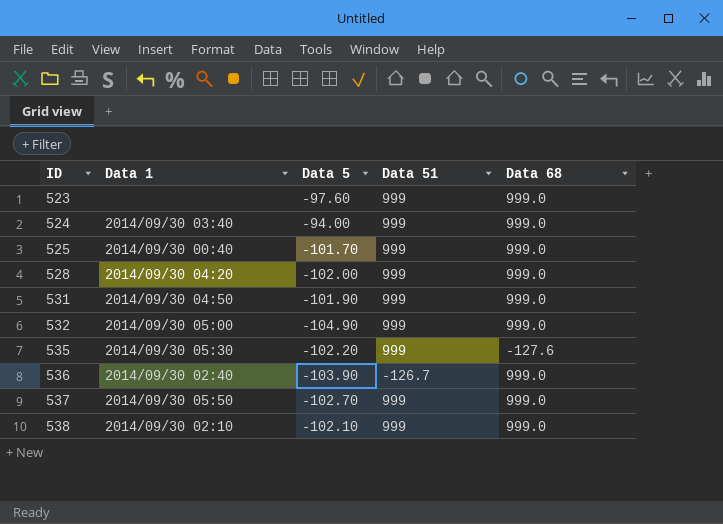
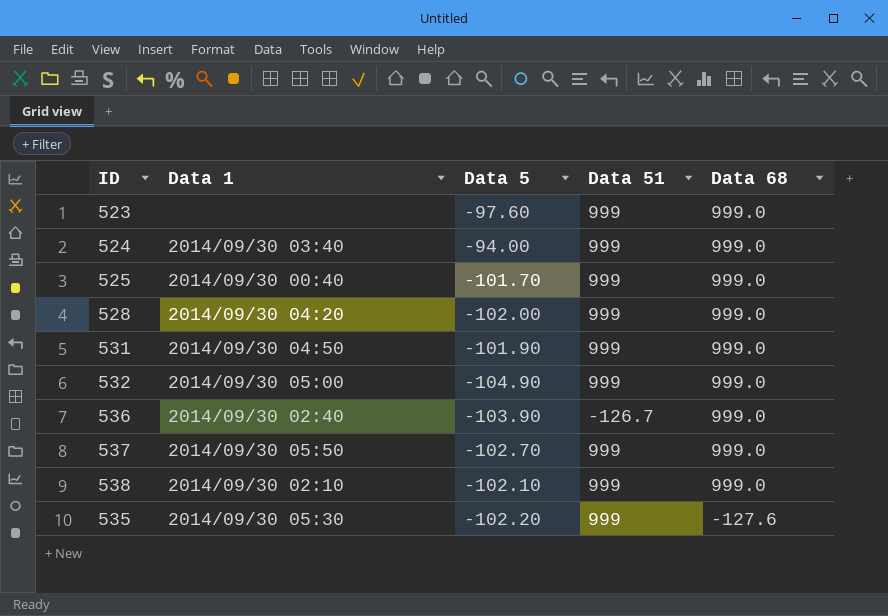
row order: ID ascending -> Data 68 descending

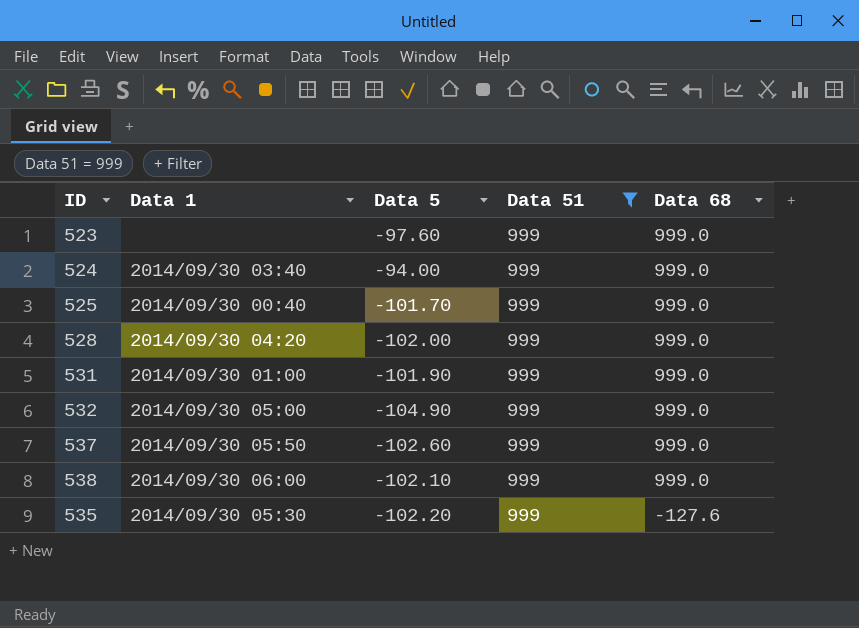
filter: none -> Data 51 = 999
531 | Data 1: 2014/09/30 04:50 -> 2014/09/30 01:00
537 | Data 5: -102.70 -> -102.60
538 | Data 1: 2014/09/30 02:10 -> 2014/09/30 06:00

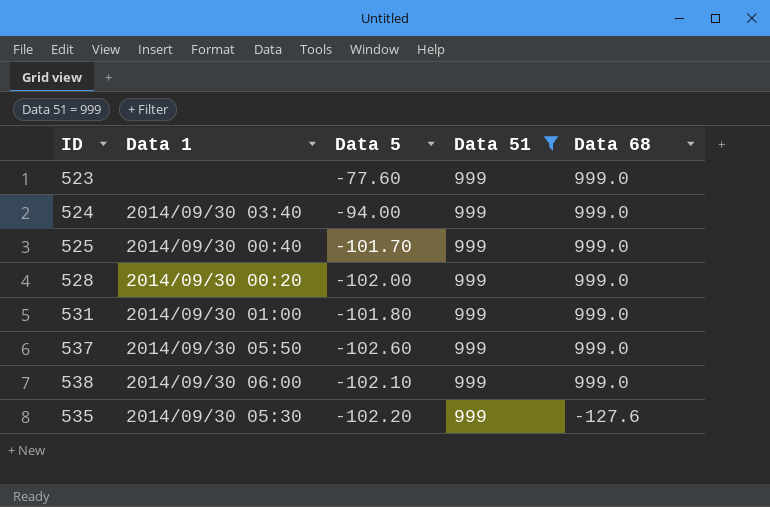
row 532: 2014/09/30 05:00 | -104.90 | 999 | 999.0 -> none
523 | Data 5: -97.60 -> -77.60
528 | Data 1: 2014/09/30 04:20 -> 2014/09/30 00:20
531 | Data 5: -101.90 -> -101.80

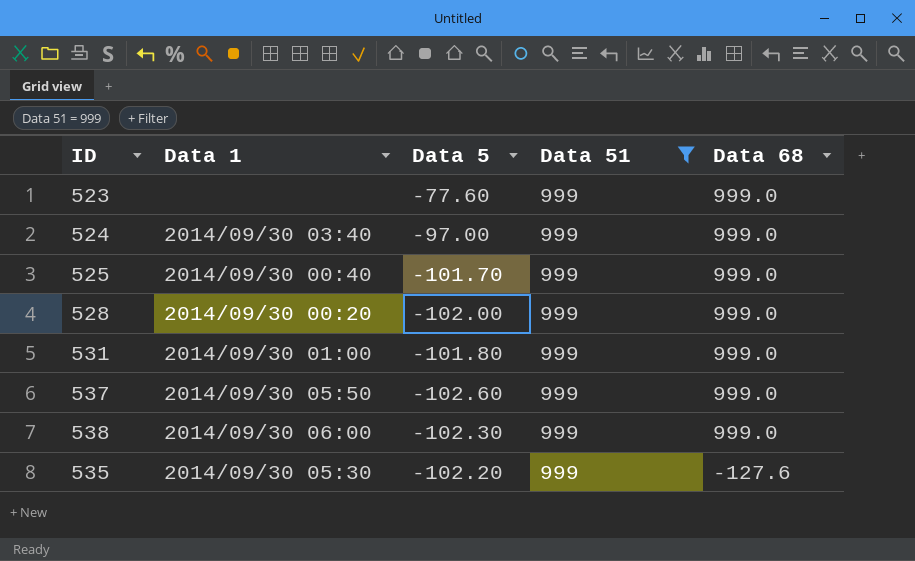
524 | Data 5: -94.00 -> -97.00
538 | Data 5: -102.10 -> -102.30

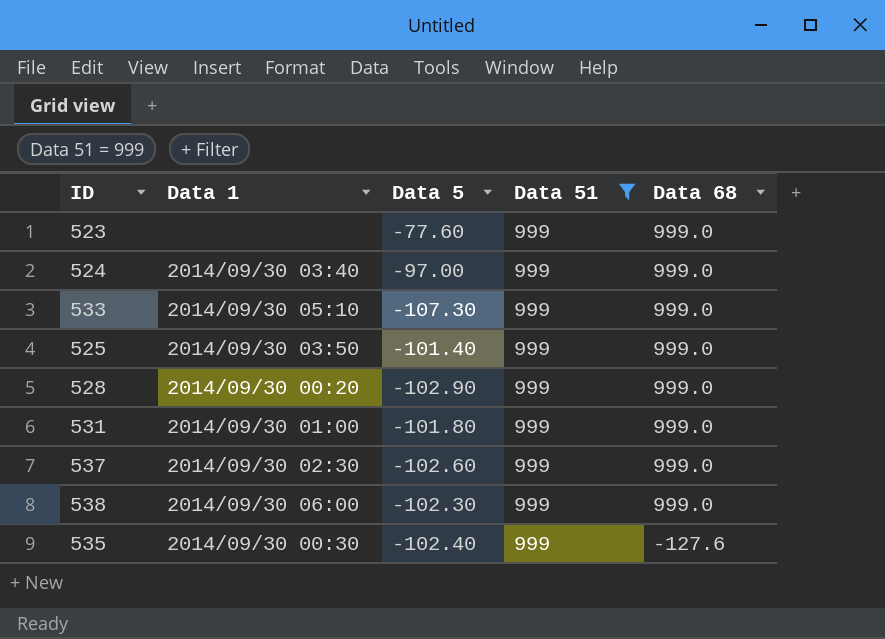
row 533: none -> 2014/09/30 05:10 | -107.30 | 999 | 999.0
525 | Data 1: 2014/09/30 00:40 -> 2014/09/30 03:50
525 | Data 5: -101.70 -> -101.40
528 | Data 5: -102.00 -> -102.90
537 | Data 1: 2014/09/30 05:50 -> 2014/09/30 02:30
535 | Data 1: 2014/09/30 05:30 -> 2014/09/30 00:30
535 | Data 5: -102.20 -> -102.40

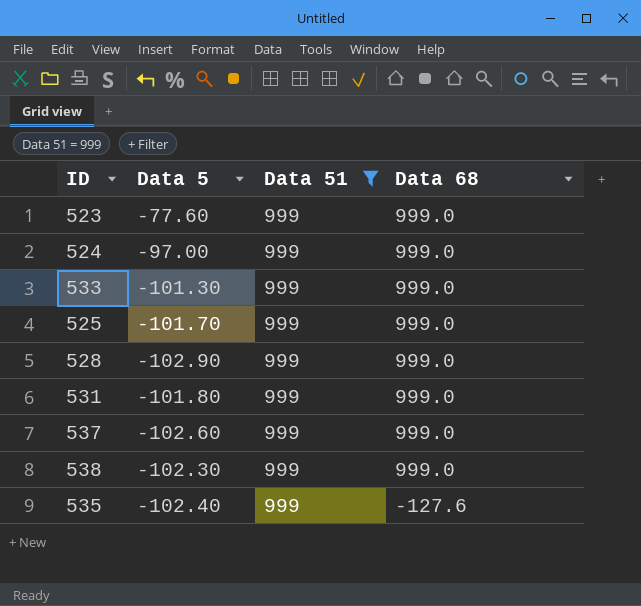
column Data 1 | position: 2 -> none
533 | Data 5: -107.30 -> -101.30
525 | Data 5: -101.40 -> -101.70

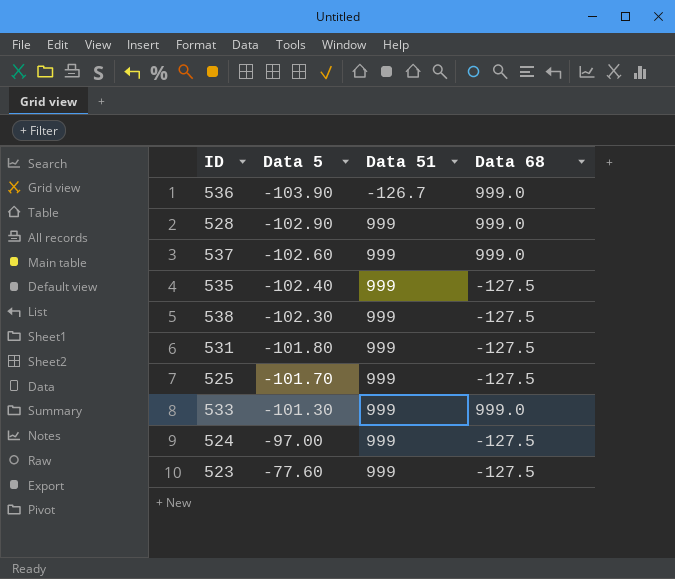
filter: Data 51 = 999 -> none
row order: Data 68 descending -> Data 5 ascending
535 | Data 68: -127.6 -> -127.5
538 | Data 68: 999.0 -> -127.5
531 | Data 68: 999.0 -> -127.5
525 | Data 68: 999.0 -> -127.5
524 | Data 68: 999.0 -> -127.5
523 | Data 68: 999.0 -> -127.5

